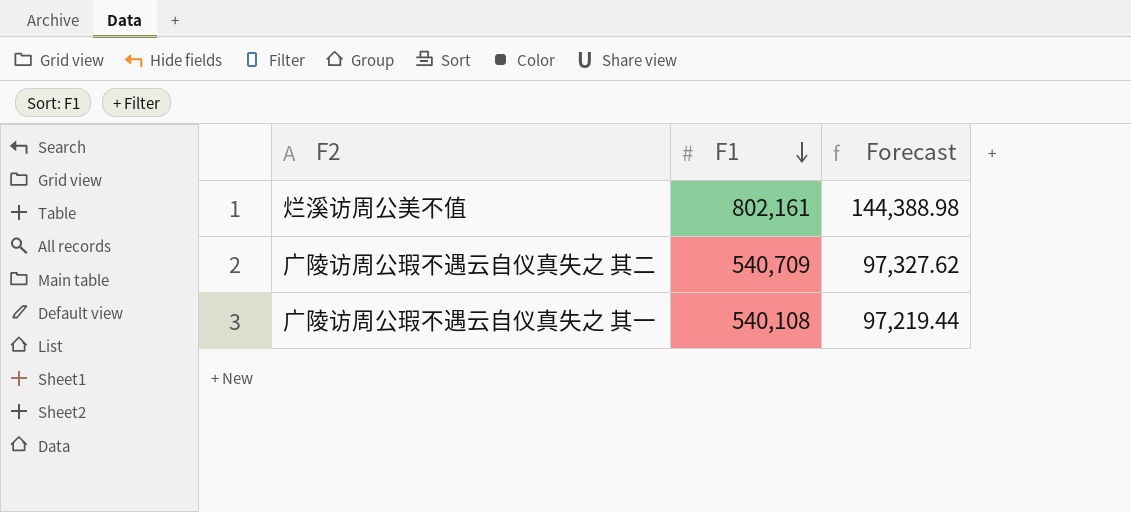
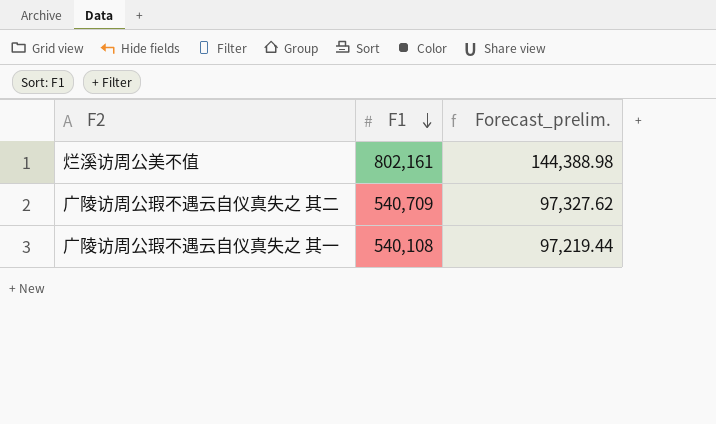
column name: Forecast -> Forecast_prelim.

